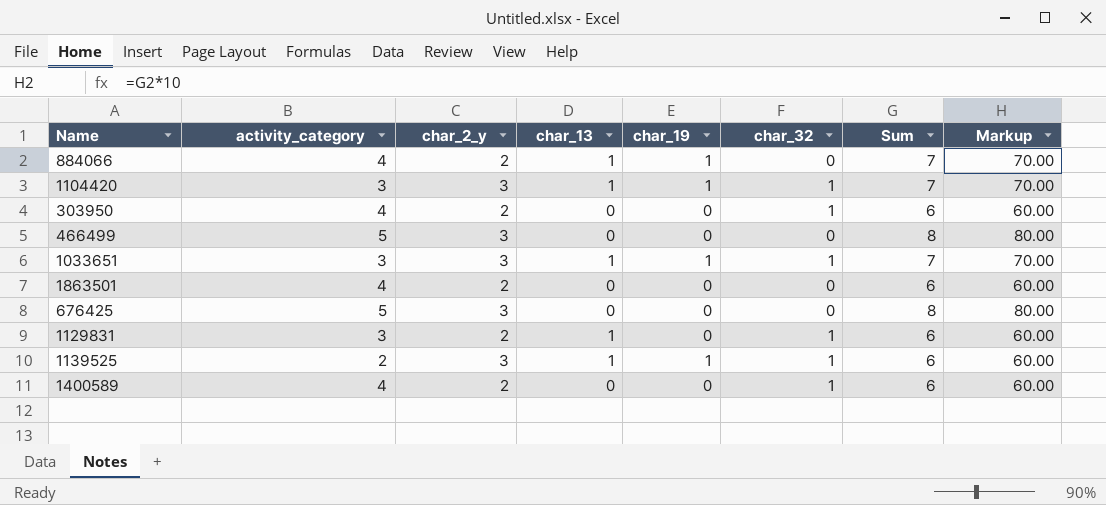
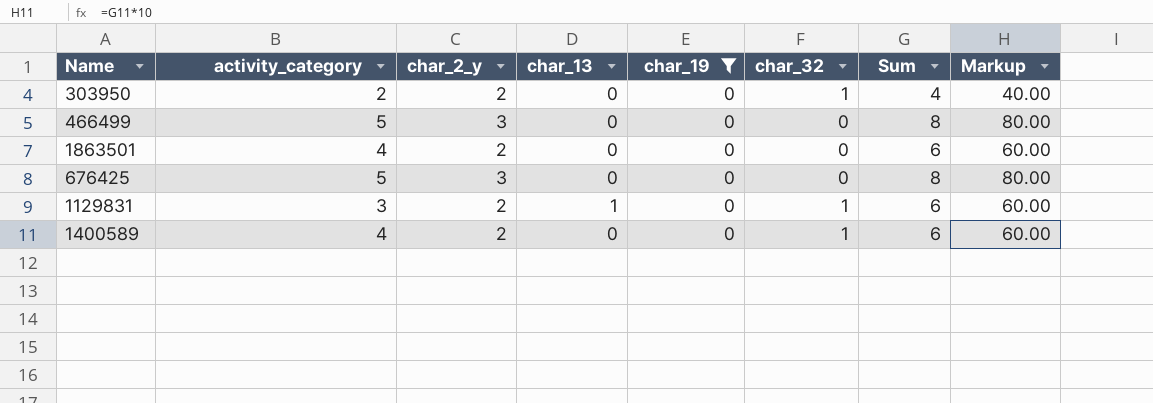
filter: none -> char_19 = 0
303950 | activity_category: 4 -> 2
303950 | Sum: 6 -> 4
303950 | Markup: 60.00 -> 40.00

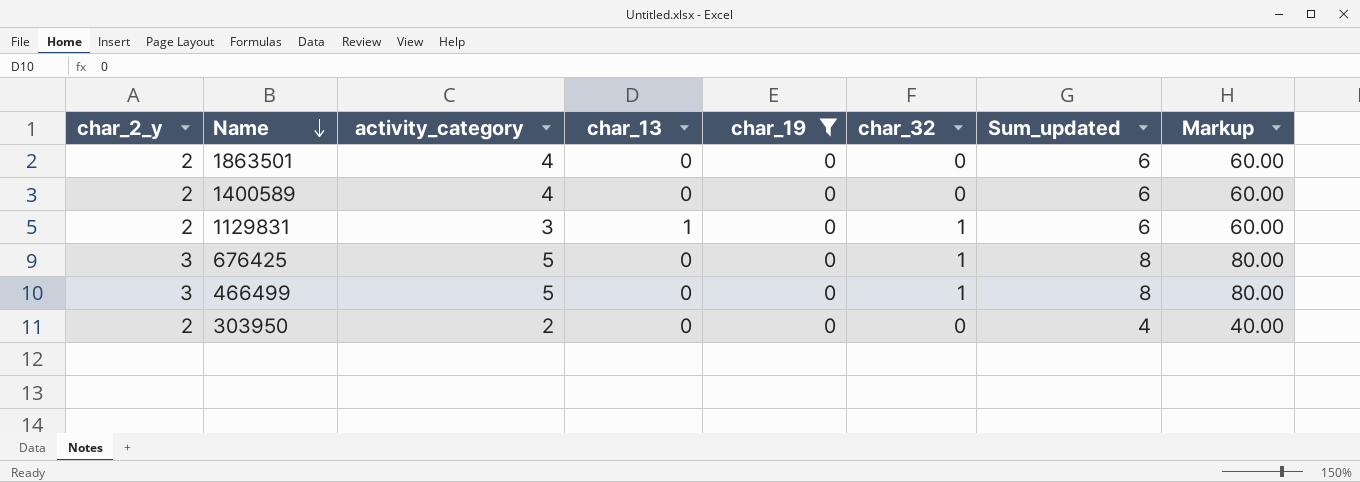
row order: none -> Name descending
column char_2_y | position: 3 -> 1
column name: Sum -> Sum_updated
1400589 | char_32: 1 -> 0
676425 | char_32: 0 -> 1
466499 | char_32: 0 -> 1
303950 | char_32: 1 -> 0

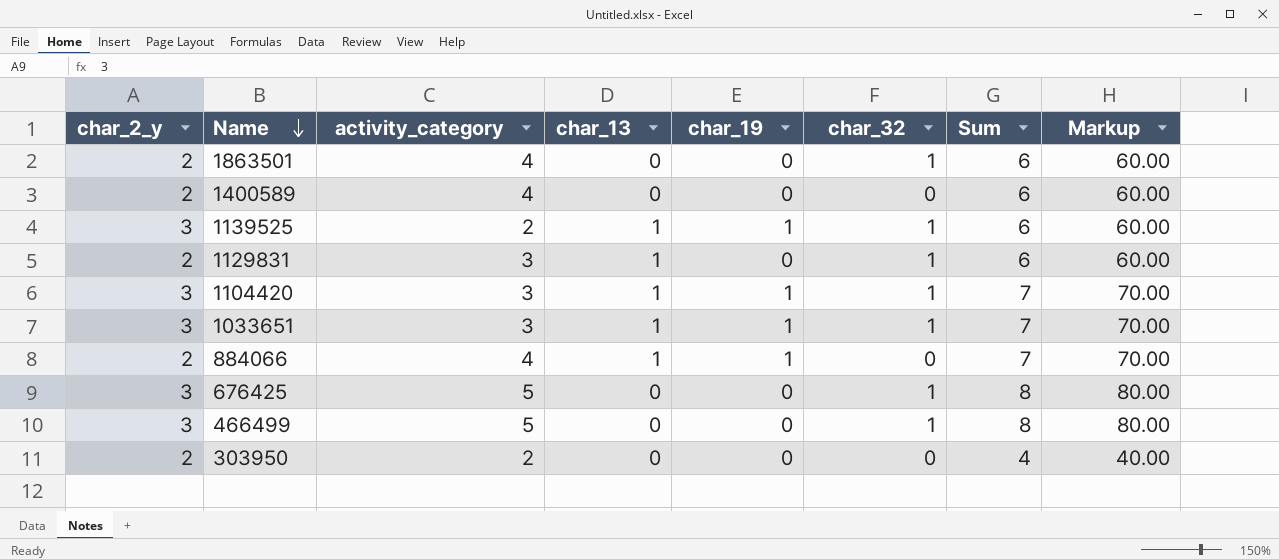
filter: char_19 = 0 -> none
column name: Sum_updated -> Sum
1863501 | char_32: 0 -> 1

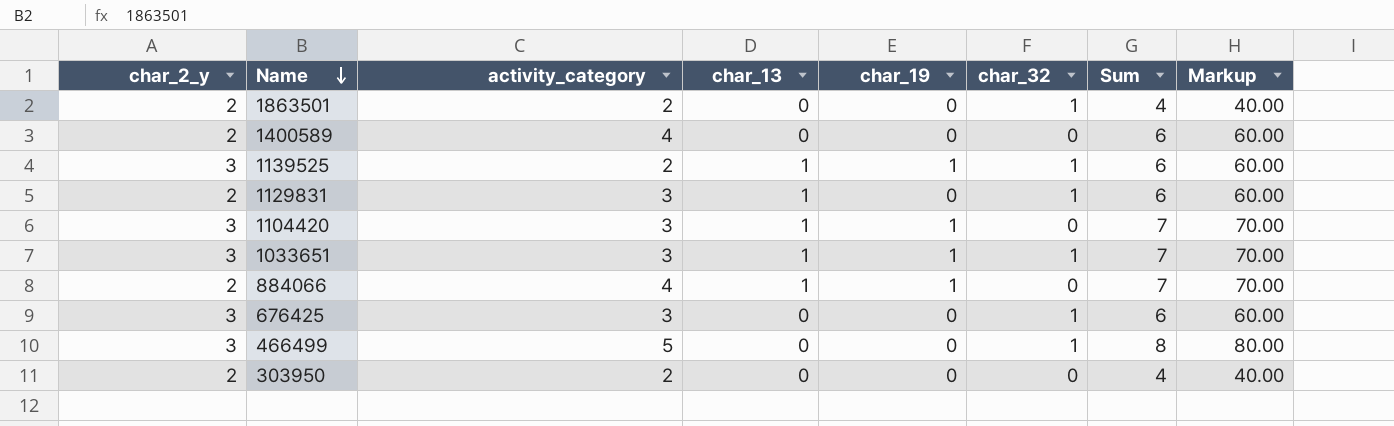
1863501 | activity_category: 4 -> 2
1863501 | Sum: 6 -> 4
1863501 | Markup: 60.00 -> 40.00
1104420 | char_32: 1 -> 0
676425 | activity_category: 5 -> 3
676425 | Sum: 8 -> 6
676425 | Markup: 80.00 -> 60.00

